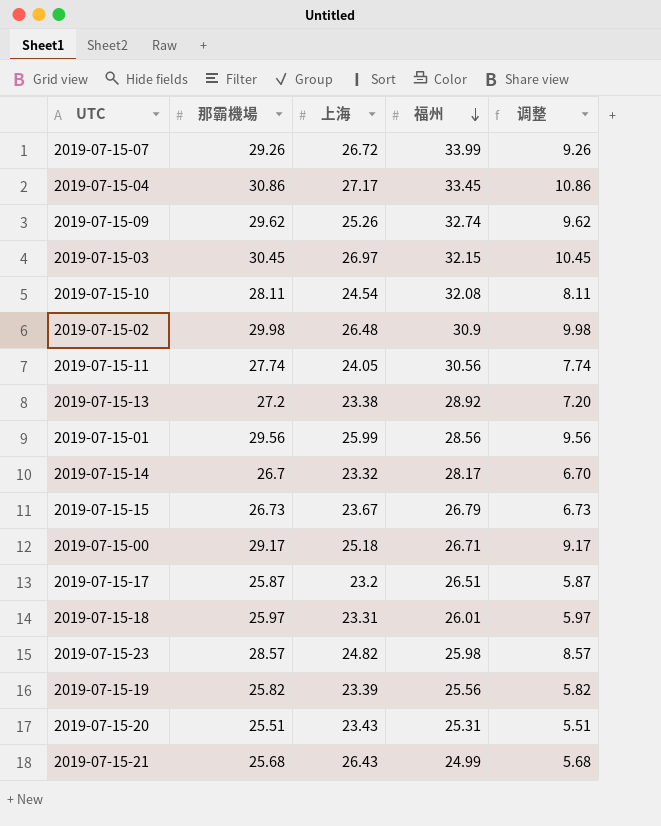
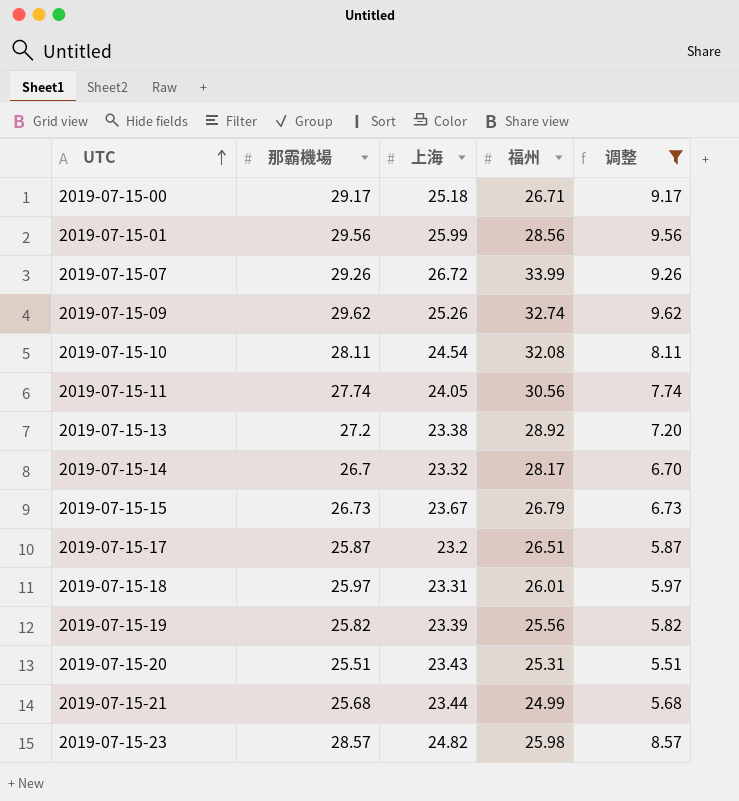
filter: none -> 调整 <= 9.62
row order: 福州 descending -> UTC ascending
2019-07-15-21 | 上海: 26.43 -> 23.44

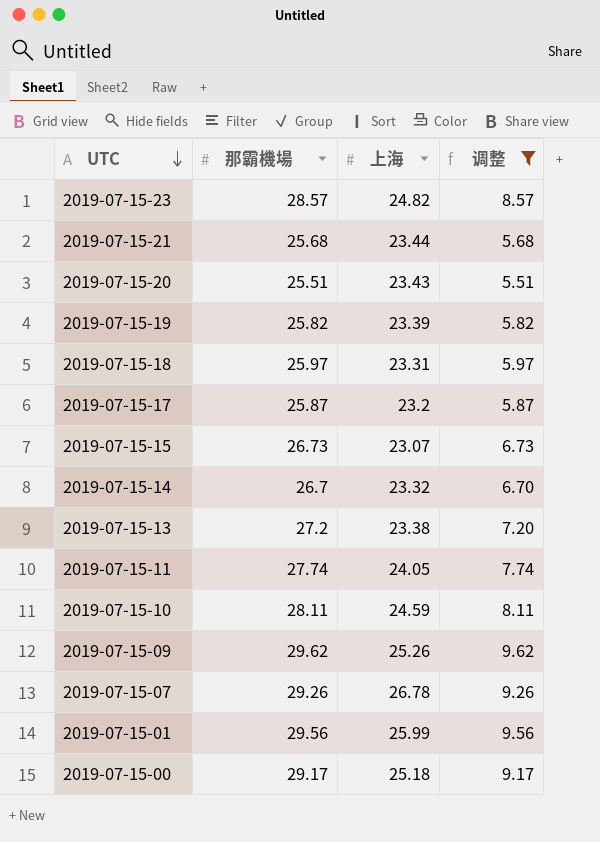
row order: UTC ascending -> UTC descending
column 福州 | position: 4 -> none
2019-07-15-15 | 上海: 23.67 -> 23.07
2019-07-15-10 | 上海: 24.54 -> 24.59
2019-07-15-07 | 上海: 26.72 -> 26.78

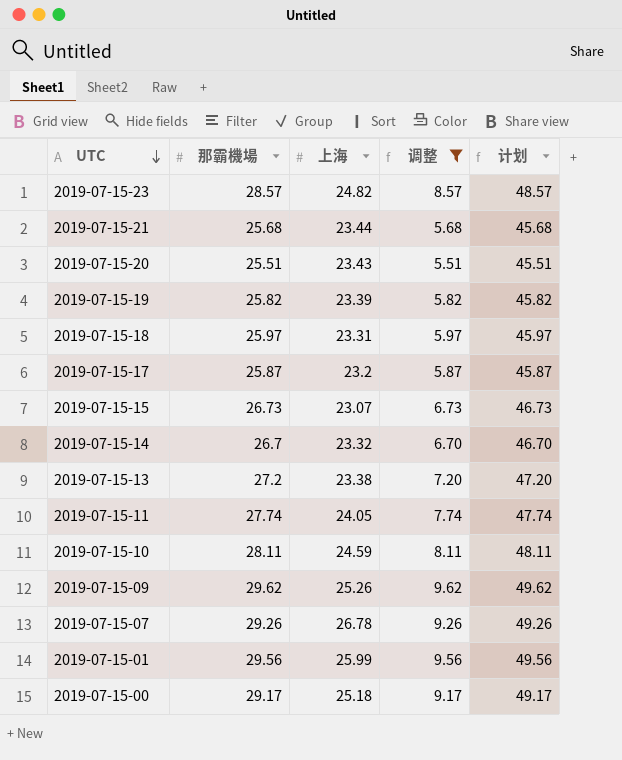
column 计划 | formula: none -> [那霸機場] + 20

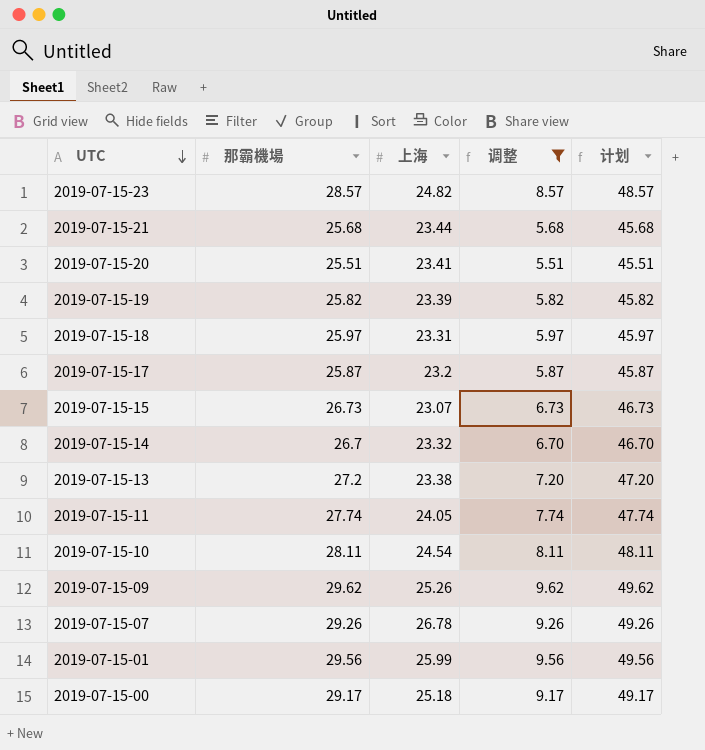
2019-07-15-20 | 上海: 23.43 -> 23.41
2019-07-15-10 | 上海: 24.59 -> 24.54

